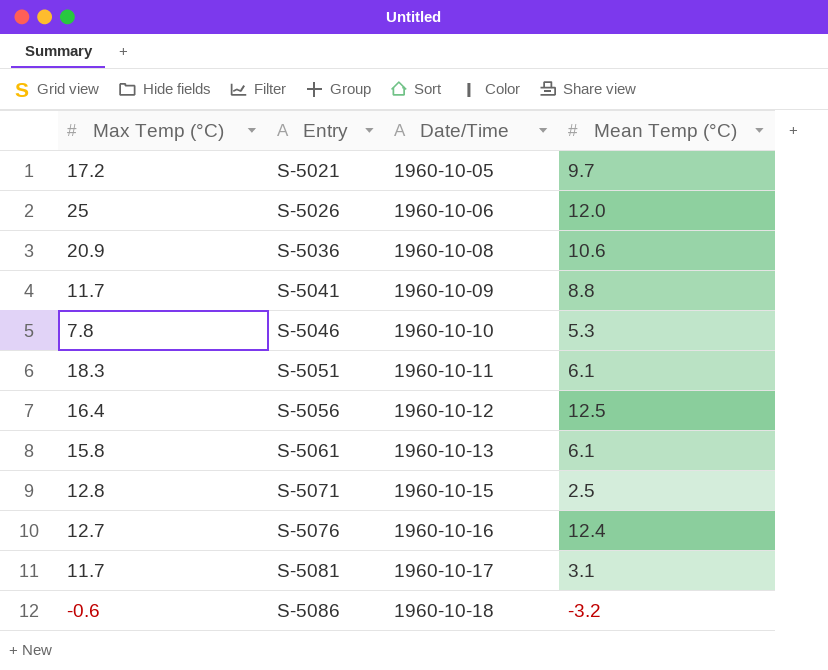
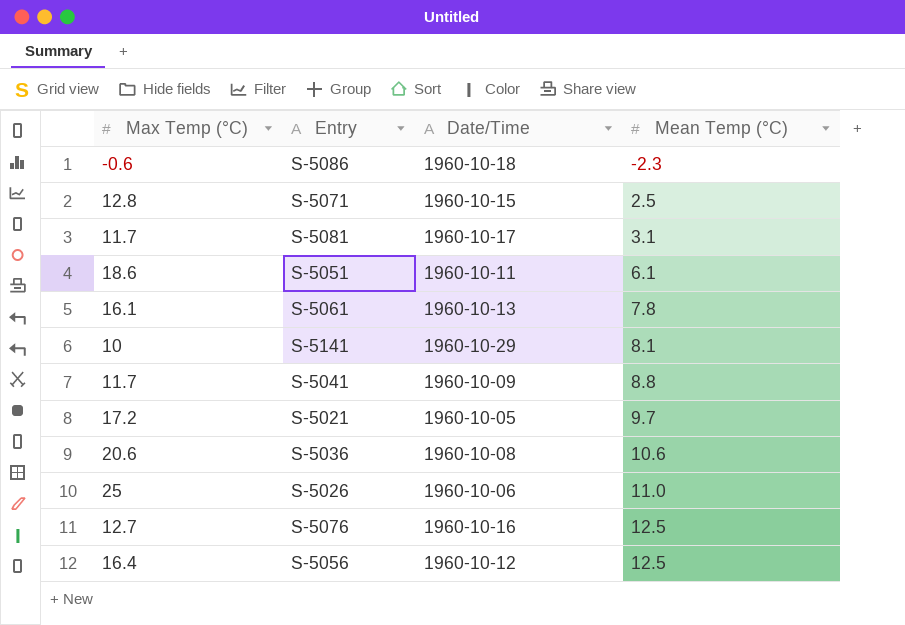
row order: Entry ascending -> Mean Temp (°C) ascending
row S-5046: 7.8 | 1960-10-10 | 5.3 -> none
S-5086 | Mean Temp (°C): -3.2 -> -2.3
S-5051 | Max Temp (°C): 18.3 -> 18.6
S-5061 | Max Temp (°C): 15.8 -> 16.1
S-5061 | Mean Temp (°C): 6.1 -> 7.8
row S-5141: none -> 10 | 1960-10-29 | 8.1
S-5036 | Max Temp (°C): 20.9 -> 20.6
S-5026 | Mean Temp (°C): 12.0 -> 11.0
S-5076 | Mean Temp (°C): 12.4 -> 12.5

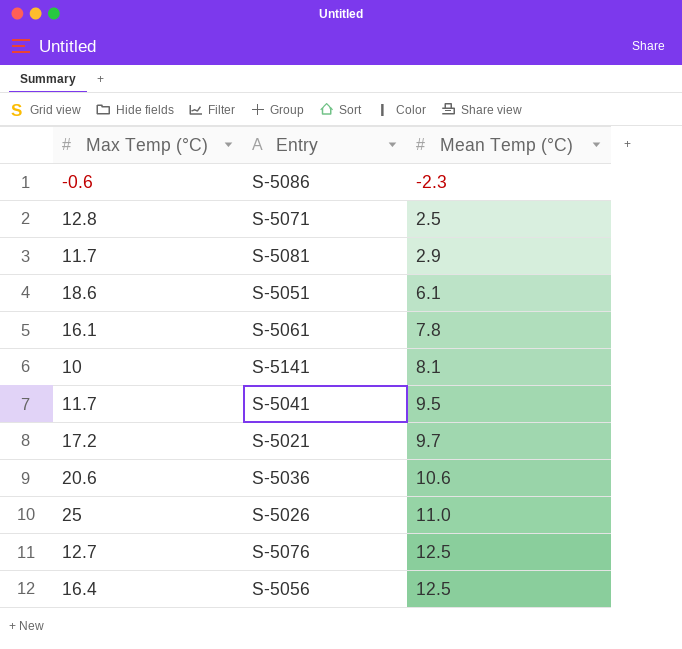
column Date/Time | position: 3 -> none
S-5081 | Mean Temp (°C): 3.1 -> 2.9
S-5041 | Mean Temp (°C): 8.8 -> 9.5

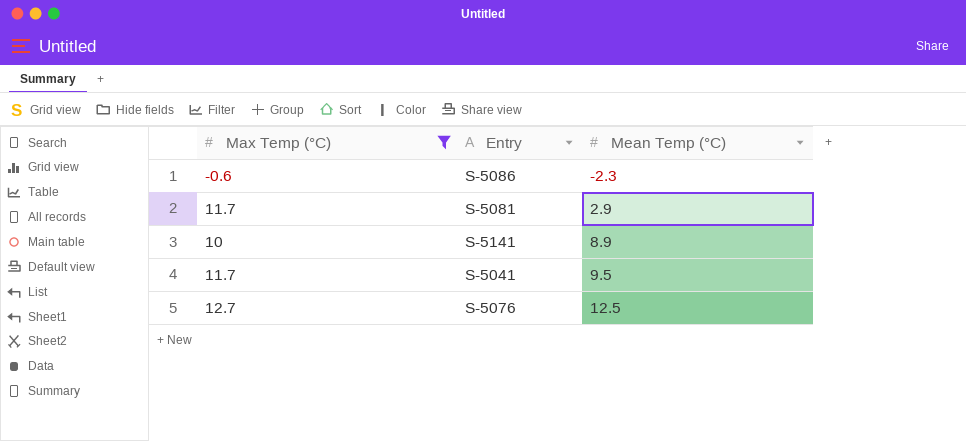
filter: none -> Max Temp (°C) <= 12.7
S-5141 | Mean Temp (°C): 8.1 -> 8.9

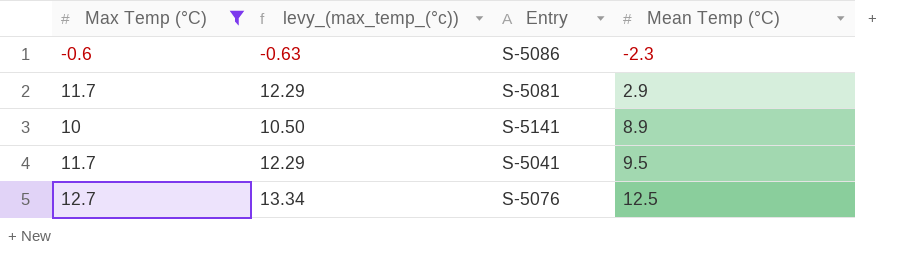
column levy_(max_temp_(°c)) | formula: none -> [Max Temp (°C)] * 1.05

